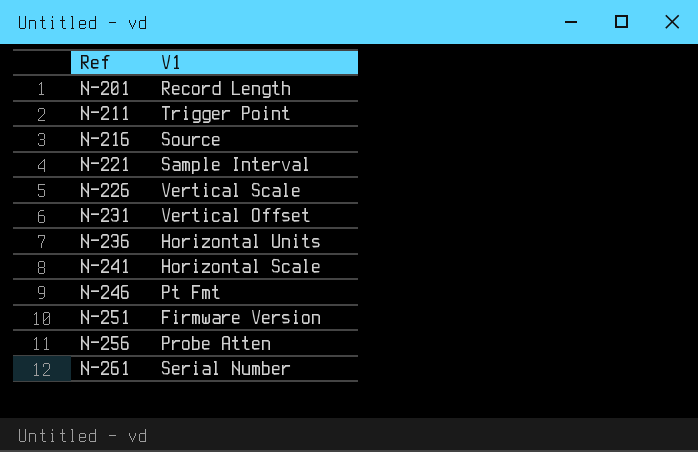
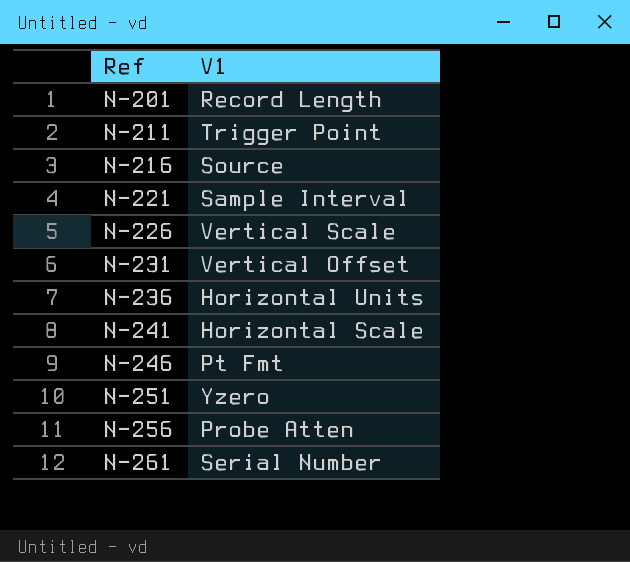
N-251 | V1: Firmware Version -> Yzero

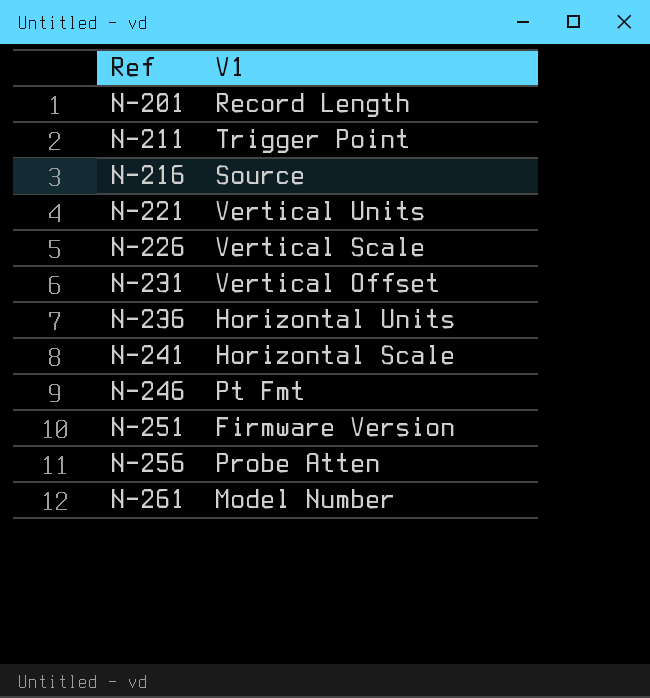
N-221 | V1: Sample Interval -> Vertical Units
N-251 | V1: Yzero -> Firmware Version
N-261 | V1: Serial Number -> Model Number

